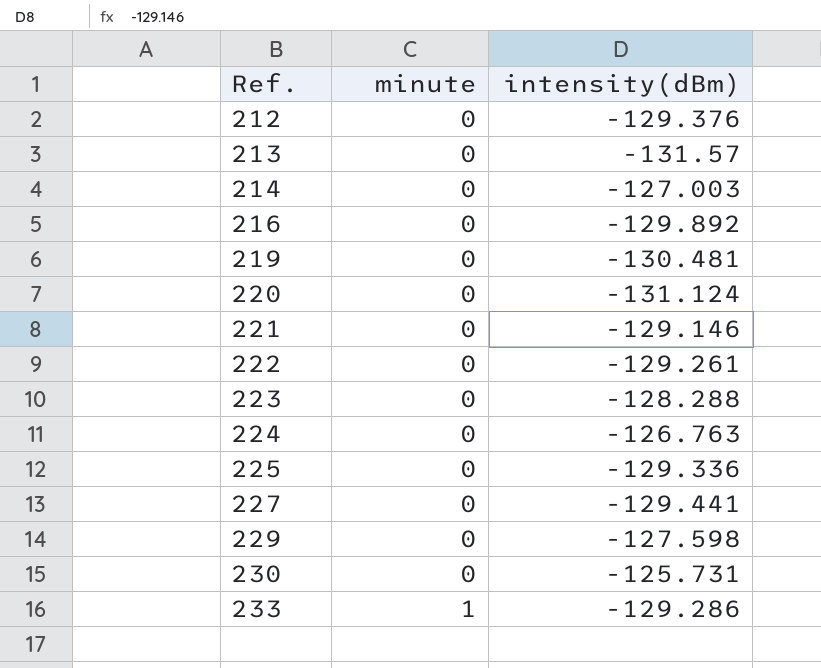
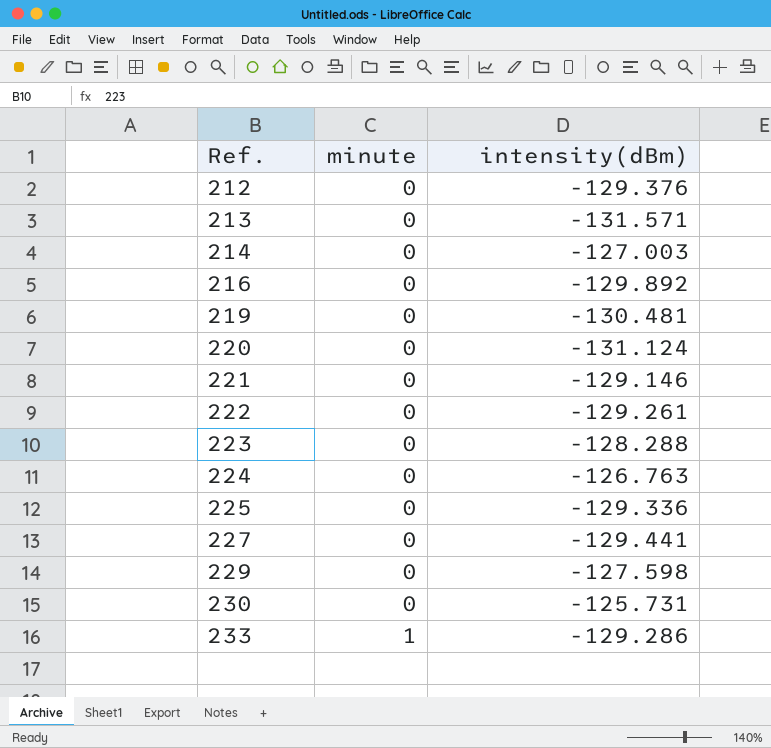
213 | intensity(dBm): -131.57 -> -131.571

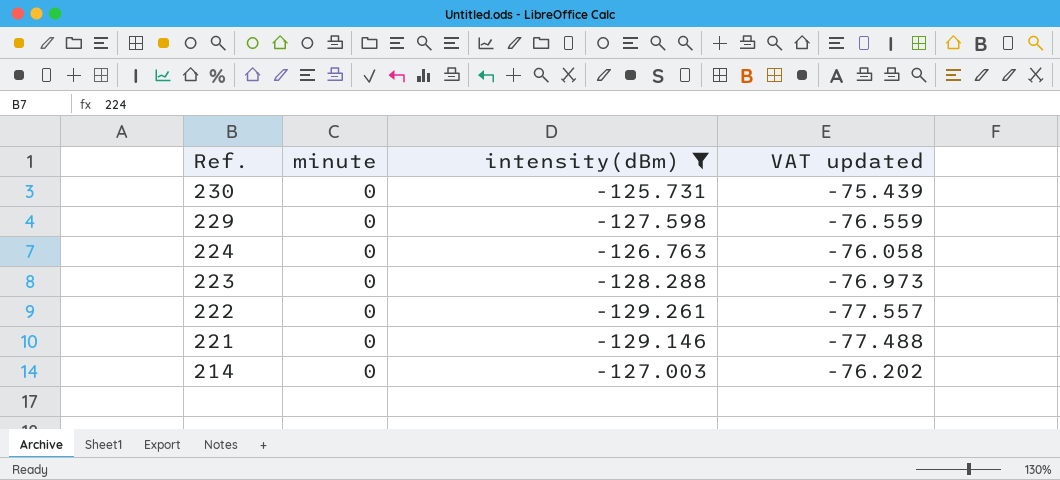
filter: none -> intensity(dBm) >= -129.261
row order: Ref. ascending -> Ref. descending
column VAT updated | formula: none -> [intensity(dBm)] * 0.6

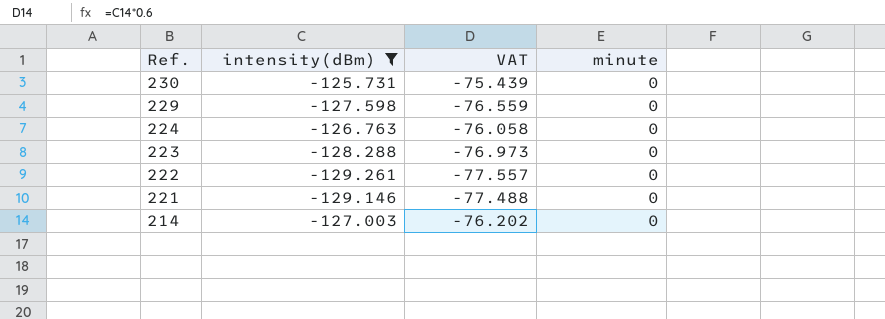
column name: VAT updated -> VAT
column minute | position: 2 -> 4

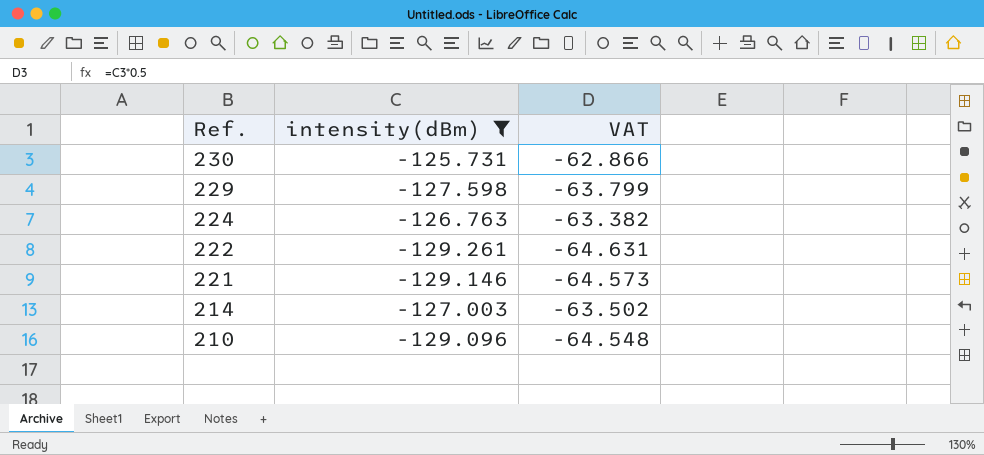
column minute | position: 4 -> none
column VAT | formula: [intensity(dBm)] * 0.6 -> [intensity(dBm)] * 0.5
row 223: -128.288 | -76.973 | 0 -> none
row 210: none -> -129.096 | -64.548

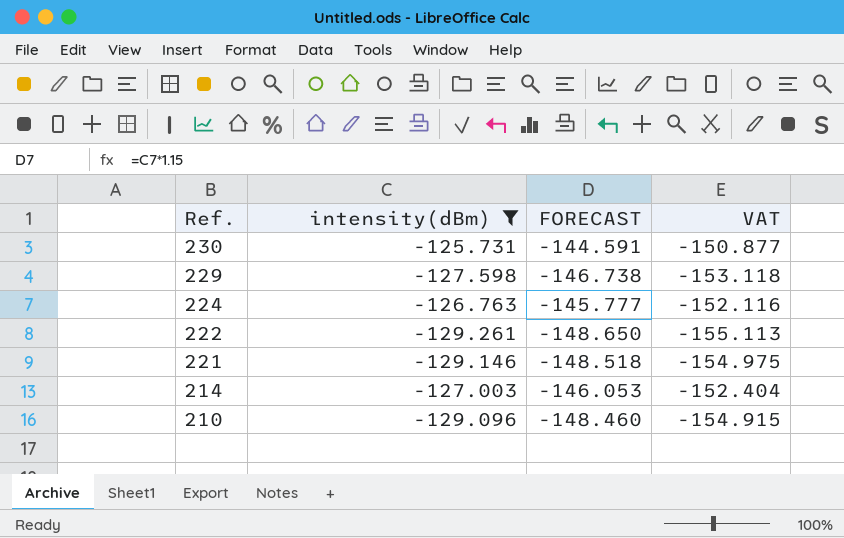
column FORECAST | formula: none -> [intensity(dBm)] * 1.15
column VAT | formula: [intensity(dBm)] * 0.5 -> [intensity(dBm)] * 1.2

